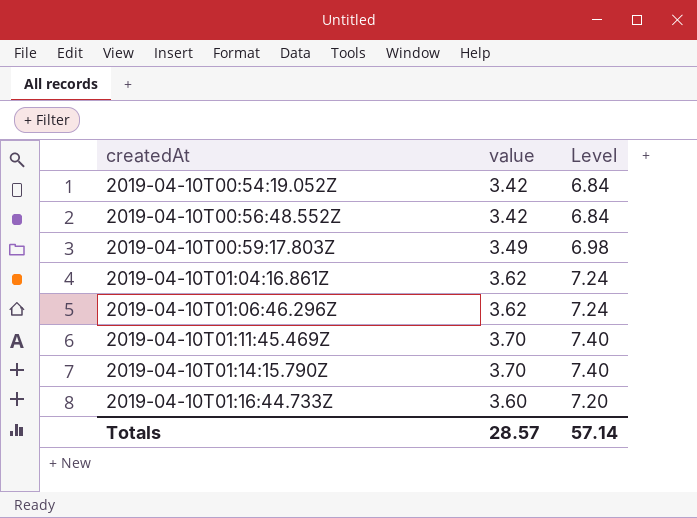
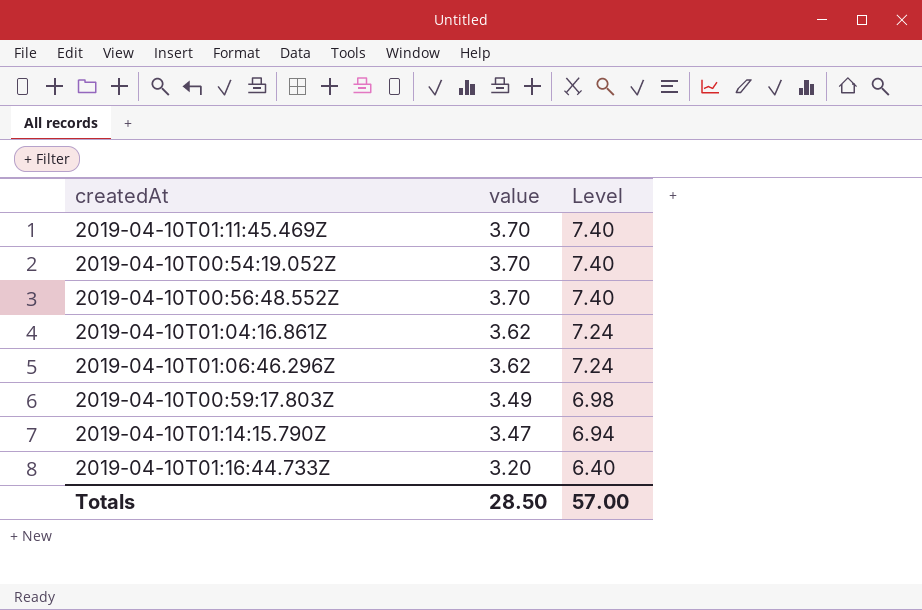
row order: createdAt ascending -> value descending
2019-04-10T00:54:19.052Z | value: 3.42 -> 3.70
2019-04-10T00:54:19.052Z | Level: 6.84 -> 7.40
2019-04-10T00:56:48.552Z | value: 3.42 -> 3.70
2019-04-10T00:56:48.552Z | Level: 6.84 -> 7.40
2019-04-10T01:14:15.790Z | value: 3.70 -> 3.47
2019-04-10T01:14:15.790Z | Level: 7.40 -> 6.94
2019-04-10T01:16:44.733Z | value: 3.60 -> 3.20
2019-04-10T01:16:44.733Z | Level: 7.20 -> 6.40
Totals | value: 28.57 -> 28.50
Totals | Level: 57.14 -> 57.00

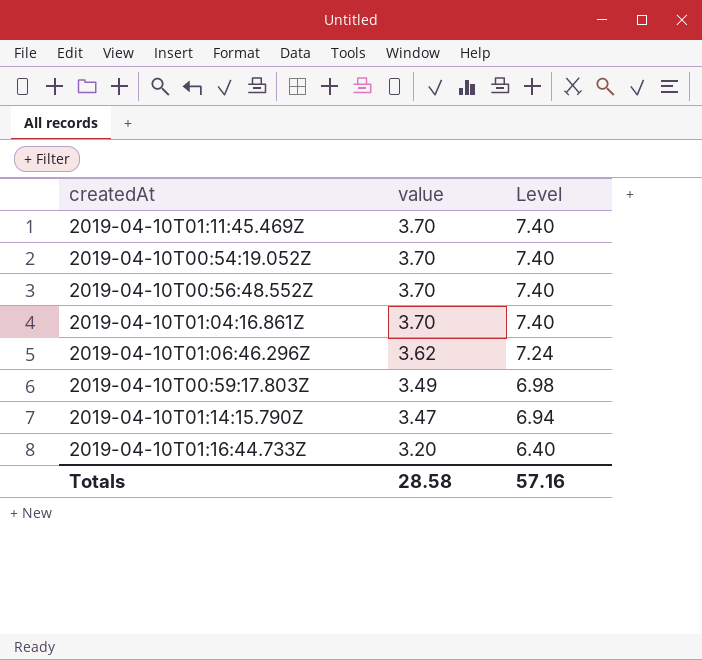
2019-04-10T01:04:16.861Z | value: 3.62 -> 3.70
2019-04-10T01:04:16.861Z | Level: 7.24 -> 7.40
Totals | value: 28.50 -> 28.58
Totals | Level: 57.00 -> 57.16

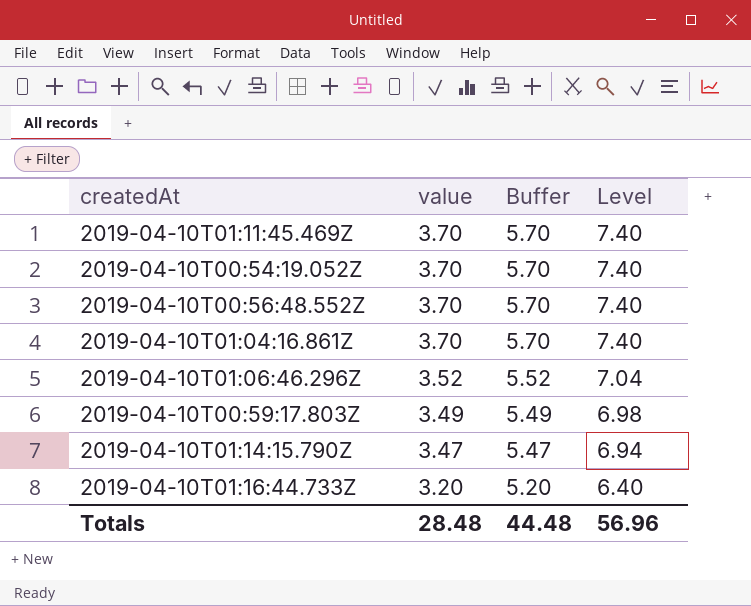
column Buffer | formula: none -> [value] + 2
2019-04-10T01:06:46.296Z | value: 3.62 -> 3.52
2019-04-10T01:06:46.296Z | Level: 7.24 -> 7.04
Totals | value: 28.58 -> 28.48
Totals | Level: 57.16 -> 56.96

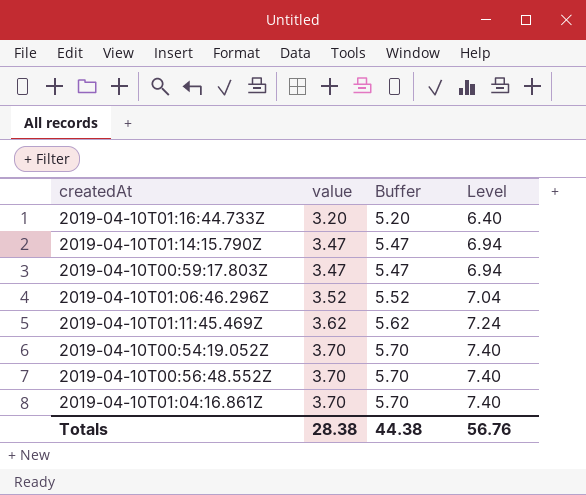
row order: value descending -> value ascending
2019-04-10T00:59:17.803Z | value: 3.49 -> 3.47
2019-04-10T00:59:17.803Z | Buffer: 5.49 -> 5.47
2019-04-10T00:59:17.803Z | Level: 6.98 -> 6.94
2019-04-10T01:11:45.469Z | value: 3.70 -> 3.62
2019-04-10T01:11:45.469Z | Buffer: 5.70 -> 5.62
2019-04-10T01:11:45.469Z | Level: 7.40 -> 7.24
Totals | value: 28.48 -> 28.38
Totals | Buffer: 44.48 -> 44.38
Totals | Level: 56.96 -> 56.76

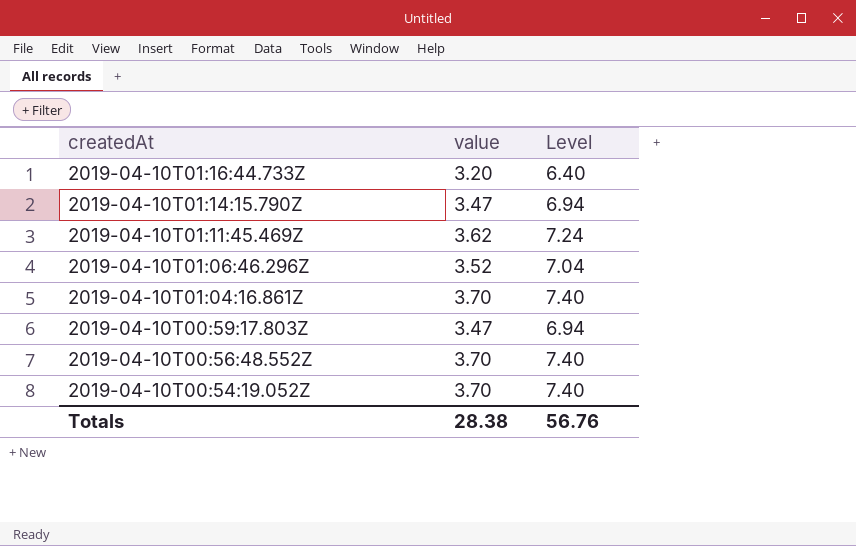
row order: value ascending -> createdAt descending
column Buffer | formula: [value] + 2 -> none

